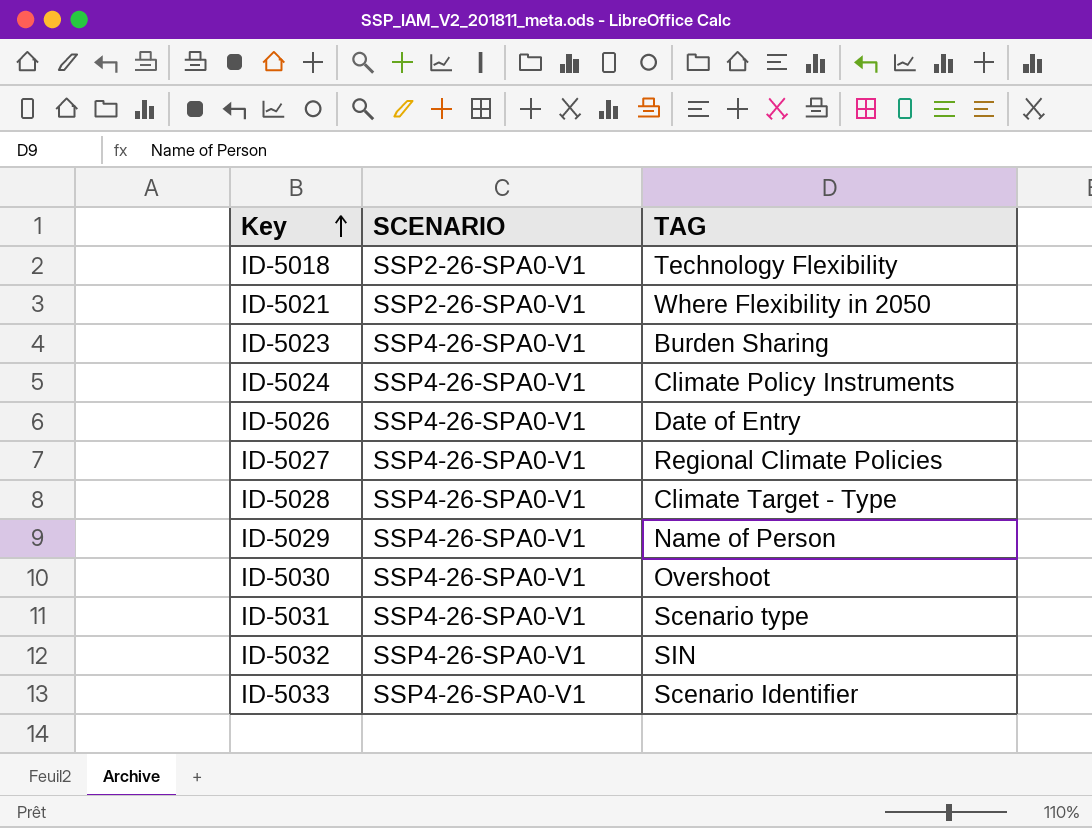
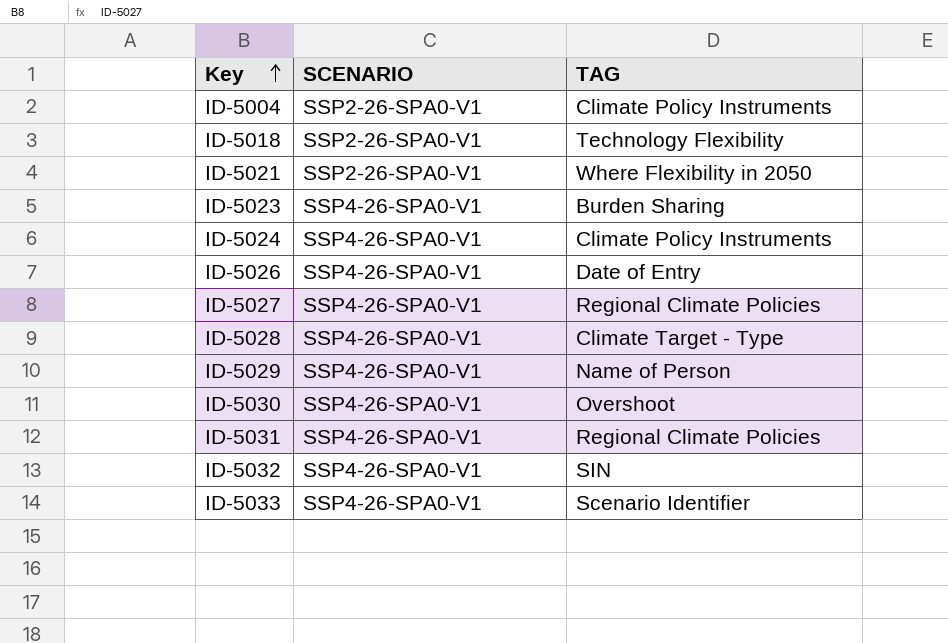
row ID-5004: none -> SSP2-26-SPA0-V1 | Climate Policy Instruments
ID-5031 | TAG: Scenario type -> Regional Climate Policies

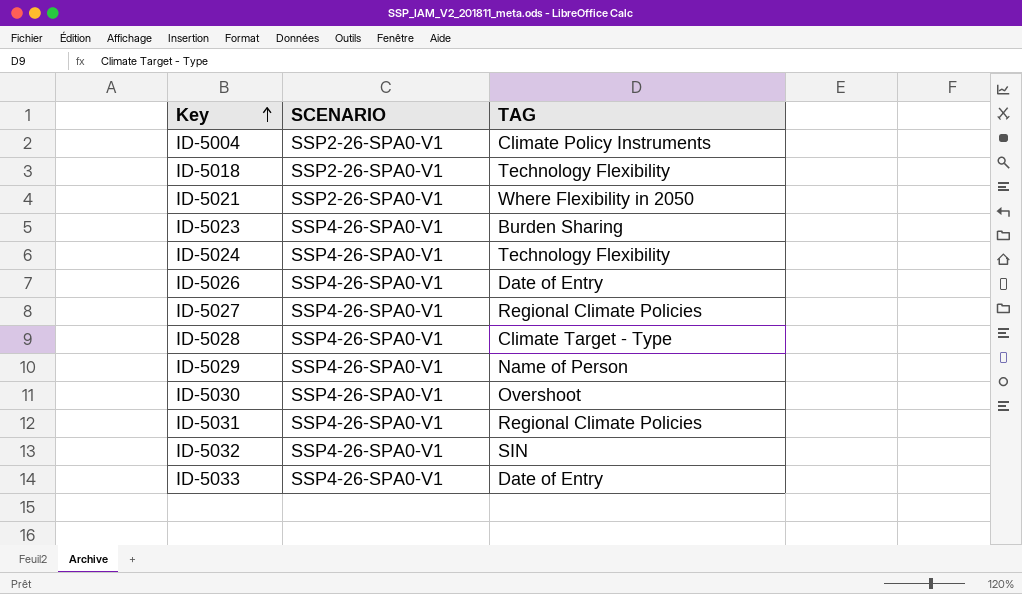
ID-5024 | TAG: Climate Policy Instruments -> Technology Flexibility
ID-5033 | TAG: Scenario Identifier -> Date of Entry

